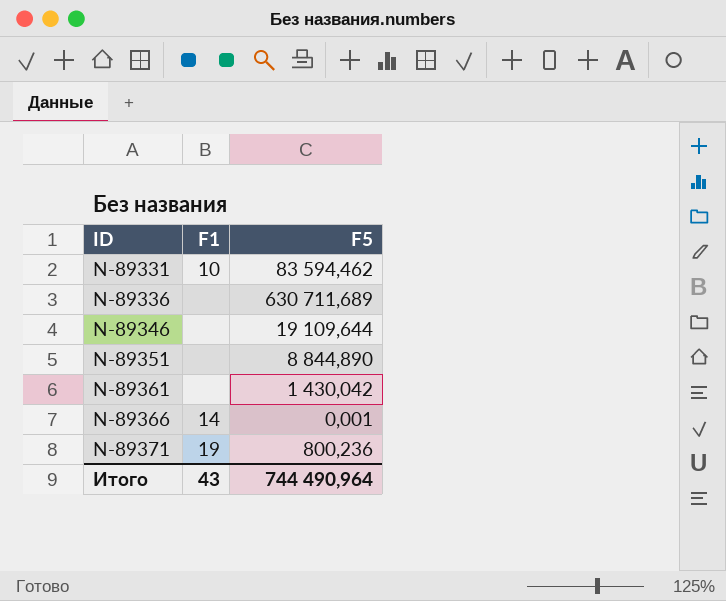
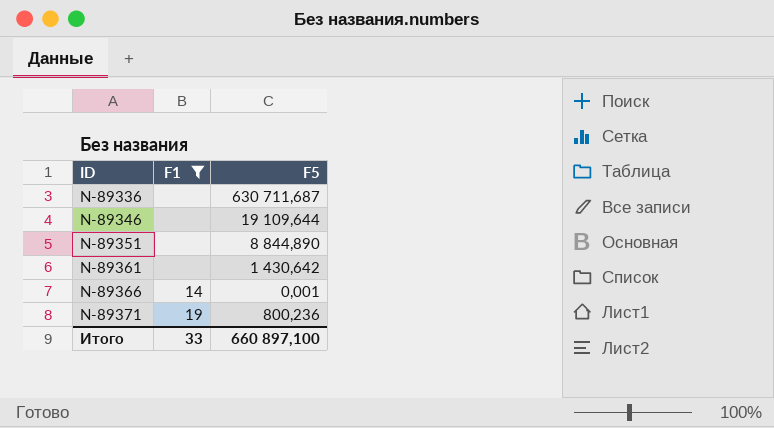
filter: none -> F1 != 10
N-89336 | F5: 630 711,689 -> 630 711,687
N-89361 | F5: 1 430,042 -> 1 430,642
Итого | F1: 43 -> 33
Итого | F5: 744 490,964 -> 660 897,100

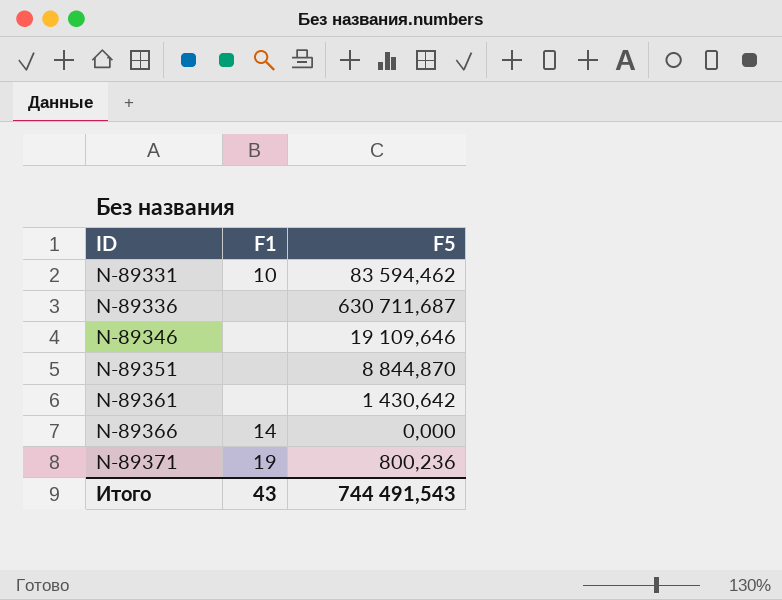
filter: F1 != 10 -> none
N-89346 | F5: 19 109,644 -> 19 109,646
N-89351 | F5: 8 844,890 -> 8 844,870
N-89366 | F5: 0,001 -> 0,000
Итого | F1: 33 -> 43
Итого | F5: 660 897,100 -> 744 491,543

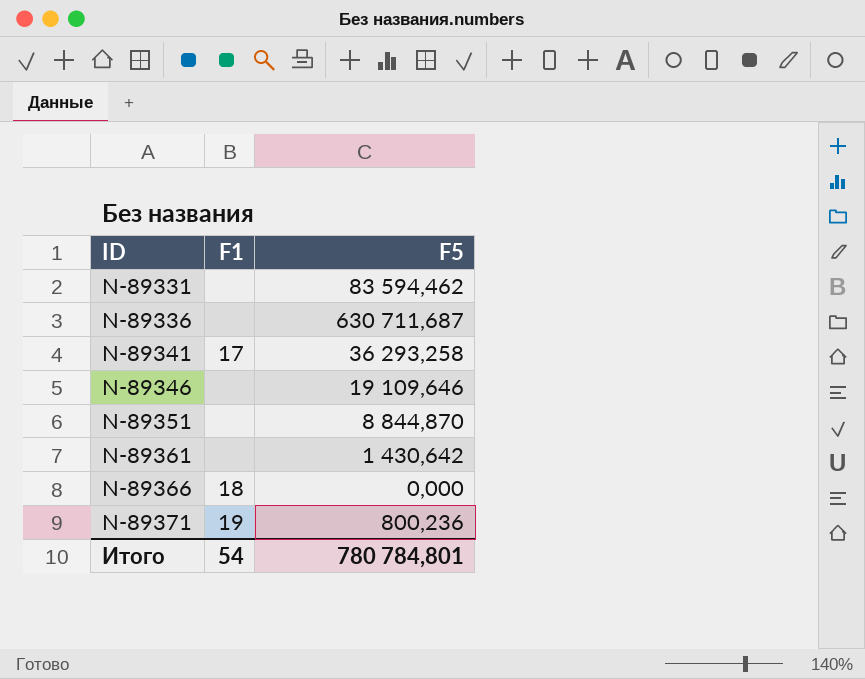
N-89331 | F1: 10 -> none
row N-89341: none -> 17 | 36 293,258
N-89366 | F1: 14 -> 18
Итого | F1: 43 -> 54
Итого | F5: 744 491,543 -> 780 784,801

